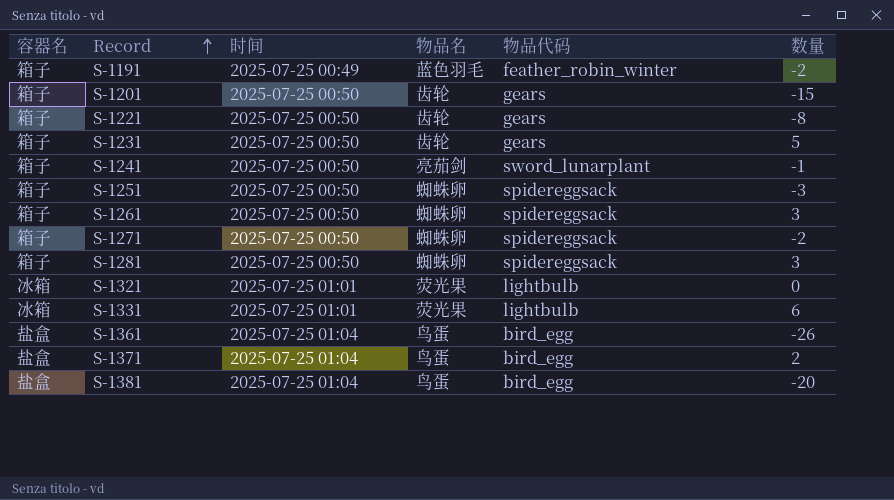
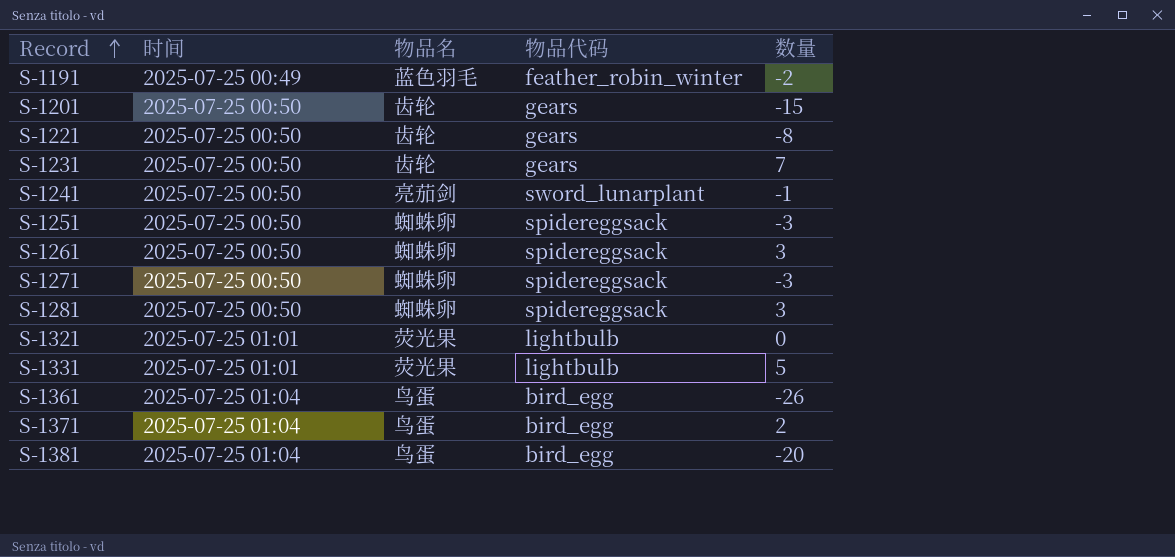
column 容器名 | position: 1 -> none
S-1231 | 数量: 5 -> 7
S-1271 | 数量: -2 -> -3
S-1331 | 数量: 6 -> 5

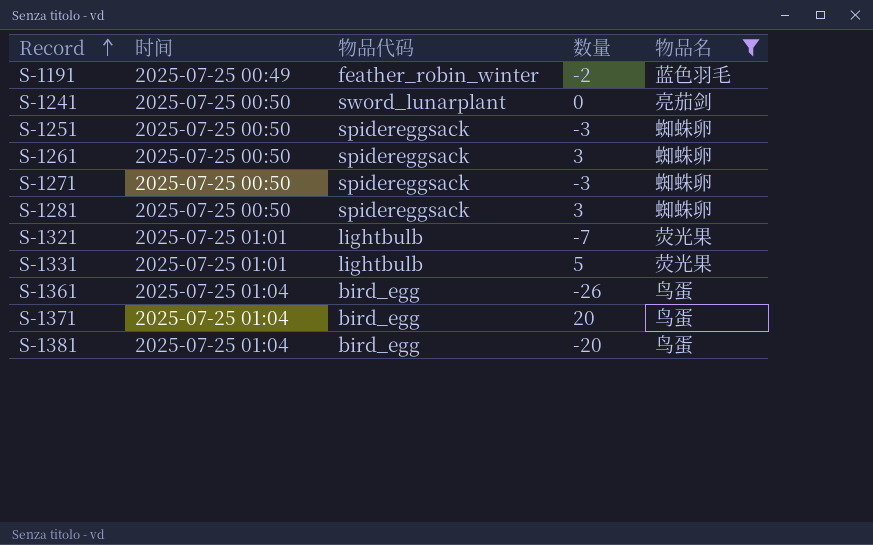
filter: none -> 物品名 != 齿轮
column 物品名 | position: 3 -> 5
S-1241 | 数量: -1 -> 0
S-1321 | 数量: 0 -> -7
S-1371 | 数量: 2 -> 20

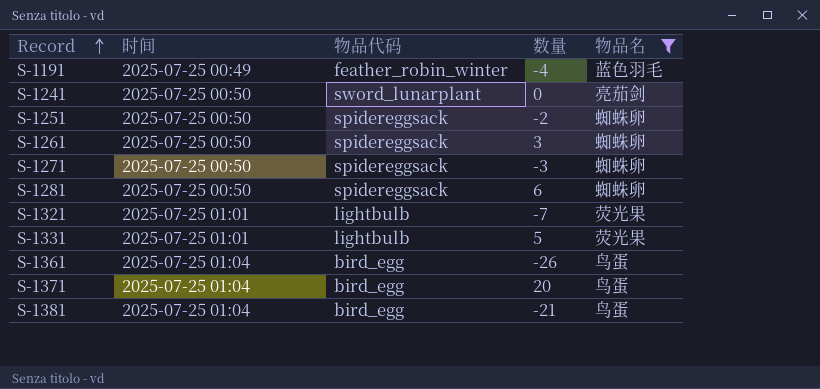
S-1191 | 数量: -2 -> -4
S-1251 | 数量: -3 -> -2
S-1281 | 数量: 3 -> 6
S-1381 | 数量: -20 -> -21

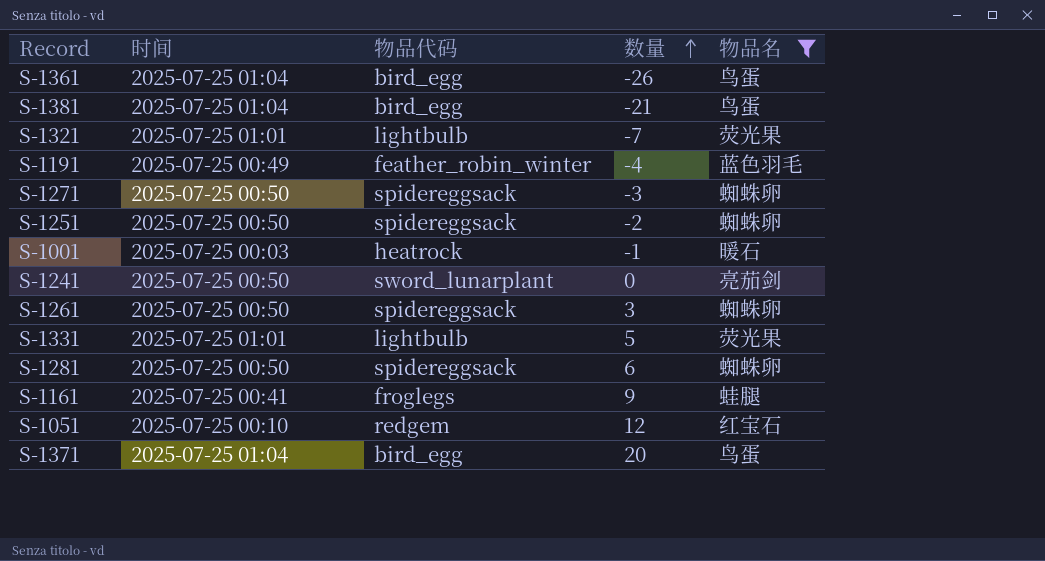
row order: Record ascending -> 数量 ascending
row S-1001: none -> 2025-07-25 00:03 | heatrock | -1 | 暖石
row S-1161: none -> 2025-07-25 00:41 | froglegs | 9 | 蛙腿
row S-1051: none -> 2025-07-25 00:10 | redgem | 12 | 红宝石

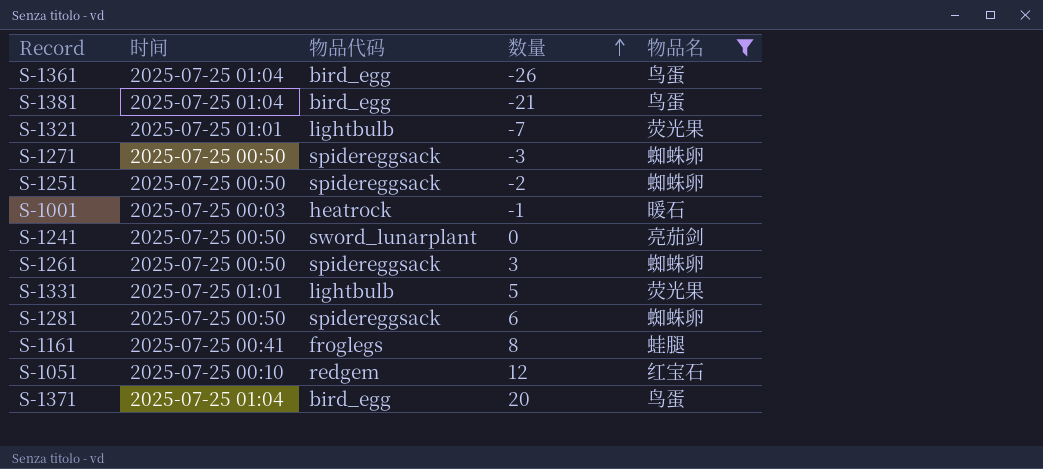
row S-1191: 2025-07-25 00:49 | feather_robin_winter | -4 | 蓝色羽毛 -> none
S-1161 | 数量: 9 -> 8

